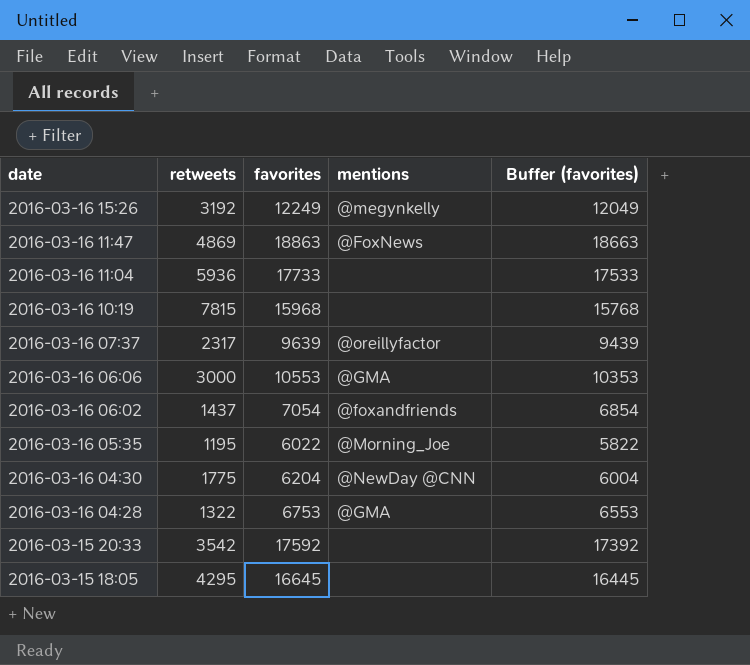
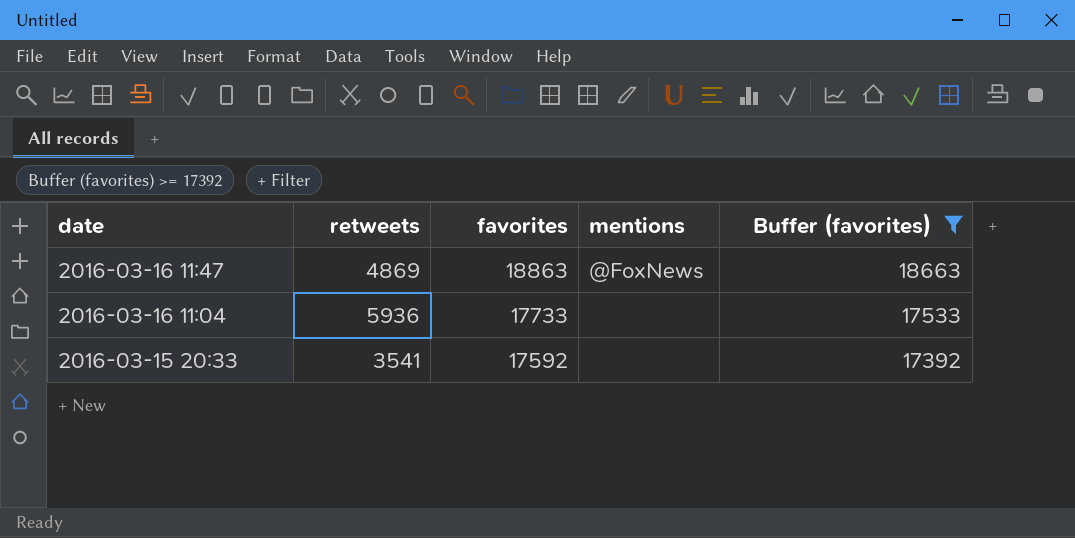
filter: none -> Buffer (favorites) >= 17392
2016-03-15 20:33 | retweets: 3542 -> 3541

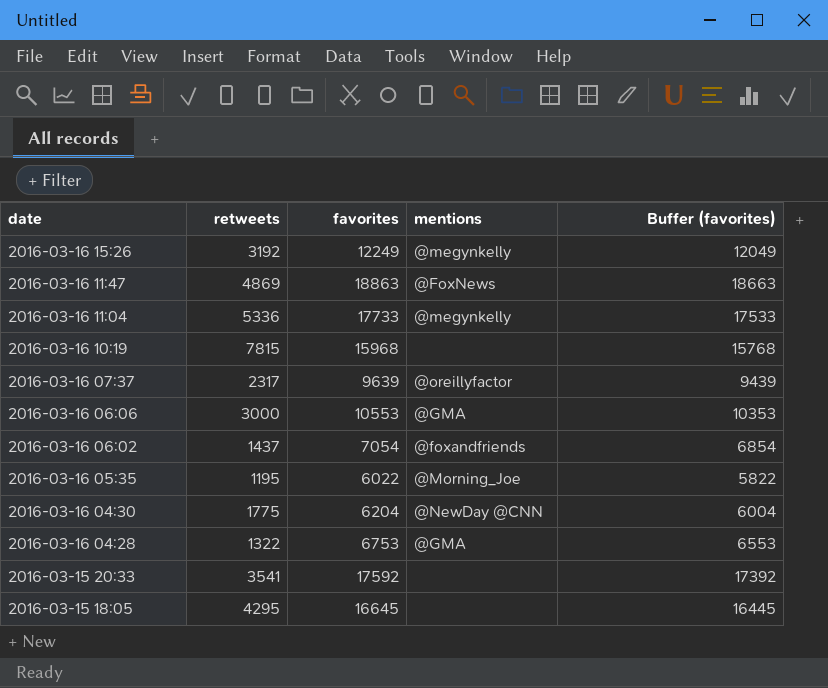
filter: Buffer (favorites) >= 17392 -> none
2016-03-16 11:04 | retweets: 5936 -> 5336
2016-03-16 11:04 | mentions: none -> @megynkelly

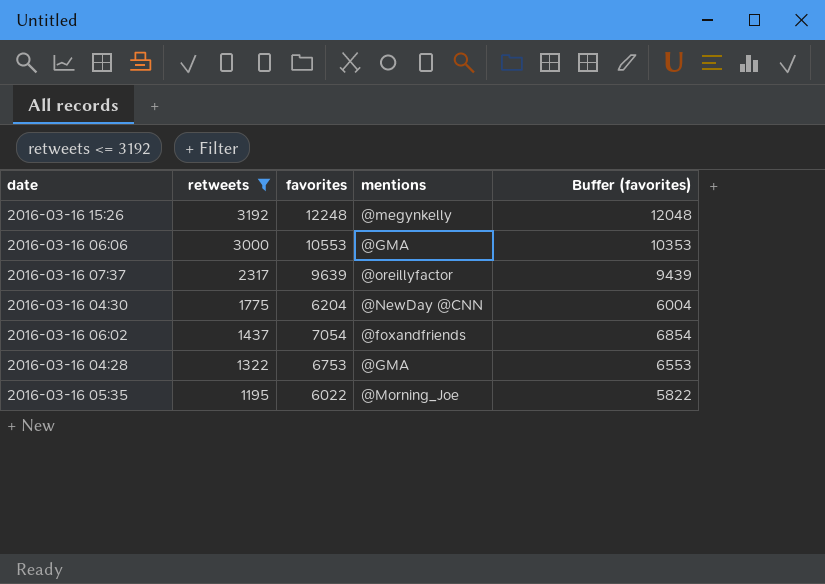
filter: none -> retweets <= 3192
row order: date descending -> retweets descending
2016-03-16 15:26 | favorites: 12249 -> 12248
2016-03-16 15:26 | Buffer (favorites): 12049 -> 12048

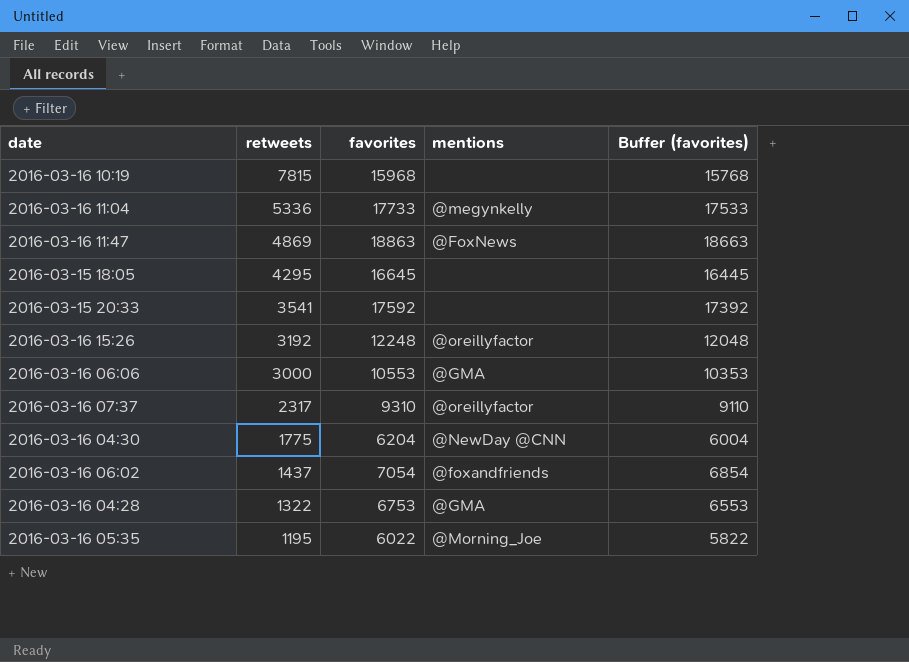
filter: retweets <= 3192 -> none
2016-03-16 15:26 | mentions: @megynkelly -> @oreillyfactor
2016-03-16 07:37 | favorites: 9639 -> 9310
2016-03-16 07:37 | Buffer (favorites): 9439 -> 9110

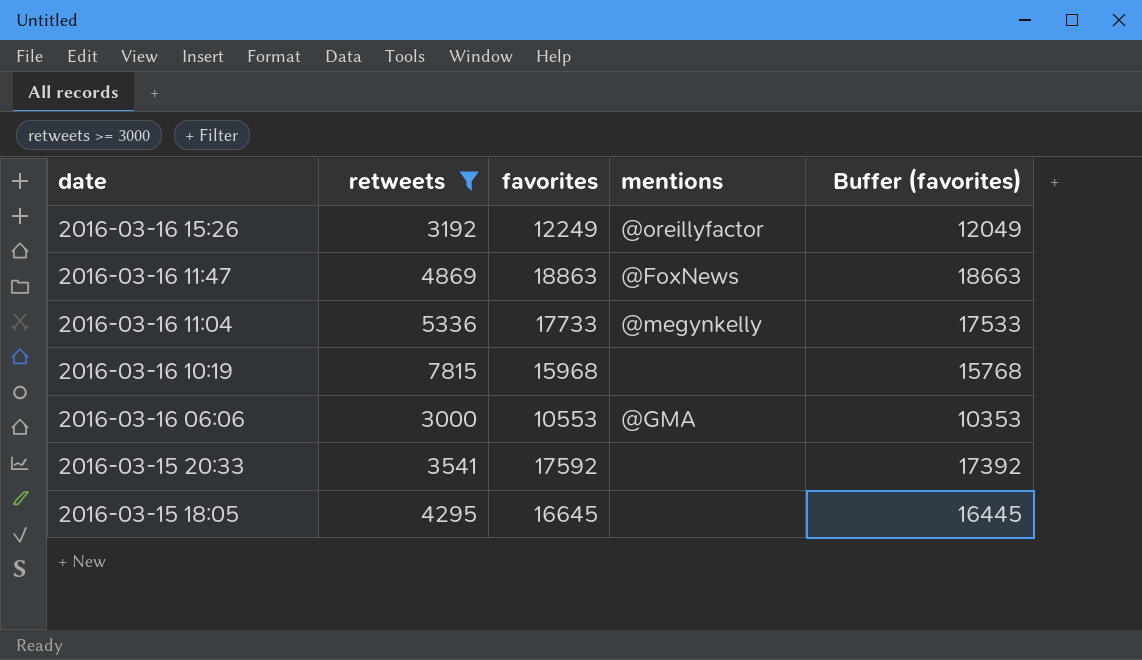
filter: none -> retweets >= 3000
row order: retweets descending -> date descending
2016-03-16 15:26 | favorites: 12248 -> 12249
2016-03-16 15:26 | Buffer (favorites): 12048 -> 12049

